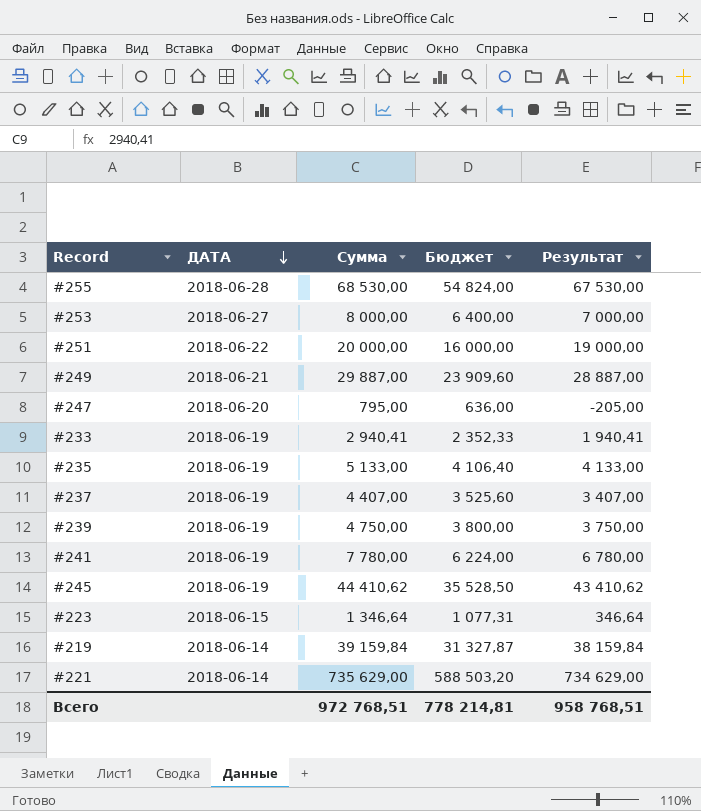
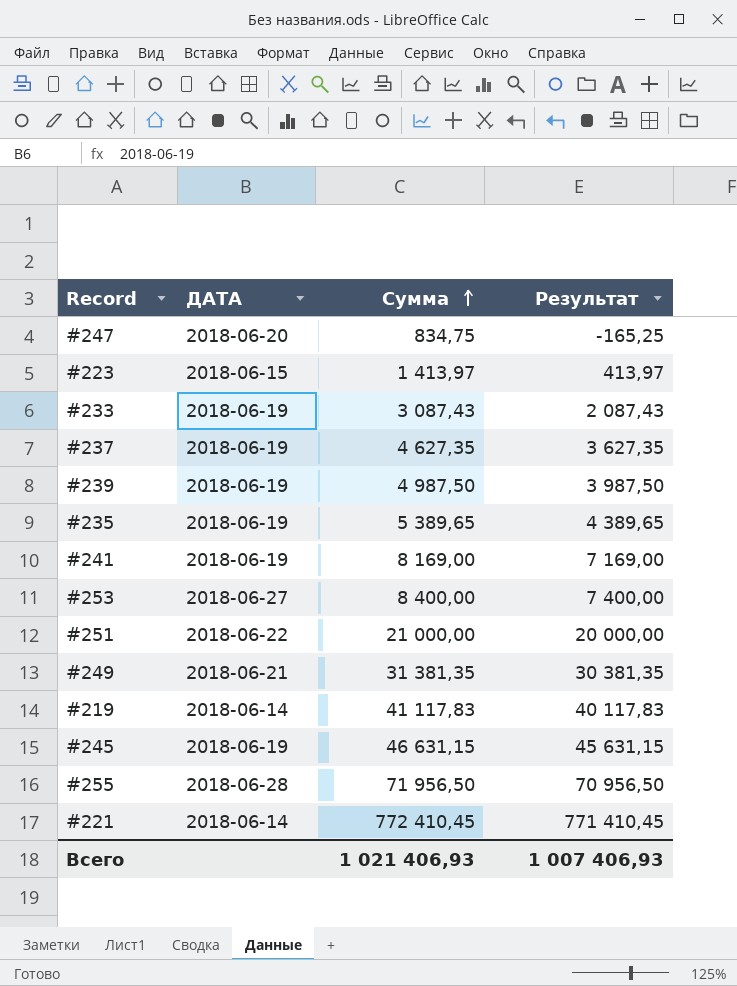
row order: ДАТА descending -> Сумма ascending
column Бюджет | formula: [Сумма] * 0,8 -> none
#247 | Сумма: 795,00 -> 834,75
#247 | Результат: -205,00 -> -165,25
#223 | Сумма: 1 346,64 -> 1 413,97
#223 | Результат: 346,64 -> 413,97
#233 | Сумма: 2 940,41 -> 3 087,43
#233 | Результат: 1 940,41 -> 2 087,43
#237 | Сумма: 4 407,00 -> 4 627,35
#237 | Результат: 3 407,00 -> 3 627,35
#239 | Сумма: 4 750,00 -> 4 987,50
#239 | Результат: 3 750,00 -> 3 987,50
#235 | Сумма: 5 133,00 -> 5 389,65
#235 | Результат: 4 133,00 -> 4 389,65
#241 | Сумма: 7 780,00 -> 8 169,00
#241 | Результат: 6 780,00 -> 7 169,00
#253 | Сумма: 8 000,00 -> 8 400,00
#253 | Результат: 7 000,00 -> 7 400,00
#251 | Сумма: 20 000,00 -> 21 000,00
#251 | Результат: 19 000,00 -> 20 000,00
#249 | Сумма: 29 887,00 -> 31 381,35
#249 | Результат: 28 887,00 -> 30 381,35
#219 | Сумма: 39 159,84 -> 41 117,83
#219 | Результат: 38 159,84 -> 40 117,83
#245 | Сумма: 44 410,62 -> 46 631,15
#245 | Результат: 43 410,62 -> 45 631,15
#255 | Сумма: 68 530,00 -> 71 956,50
#255 | Результат: 67 530,00 -> 70 956,50
#221 | Сумма: 735 629,00 -> 772 410,45
#221 | Результат: 734 629,00 -> 771 410,45
Всего | Сумма: 972 768,51 -> 1 021 406,93
Всего | Результат: 958 768,51 -> 1 007 406,93

